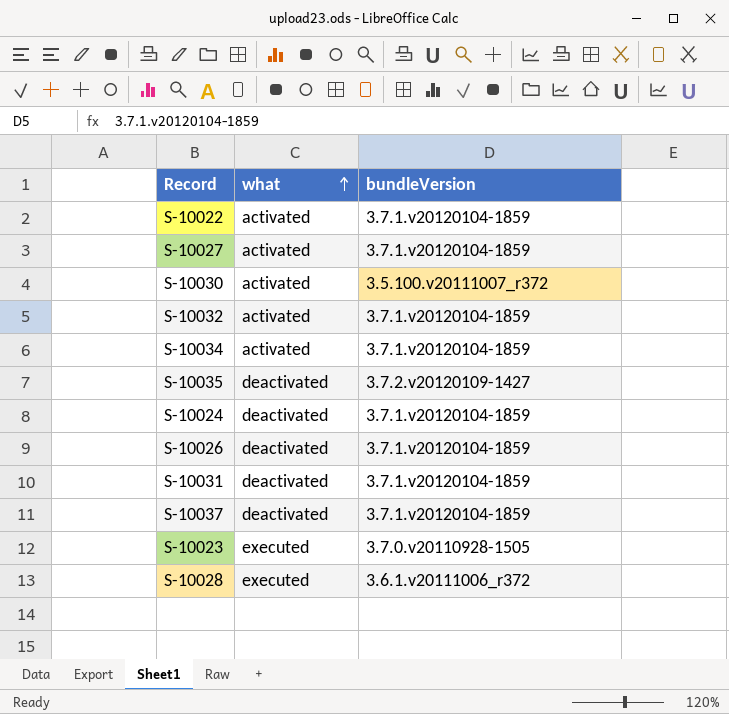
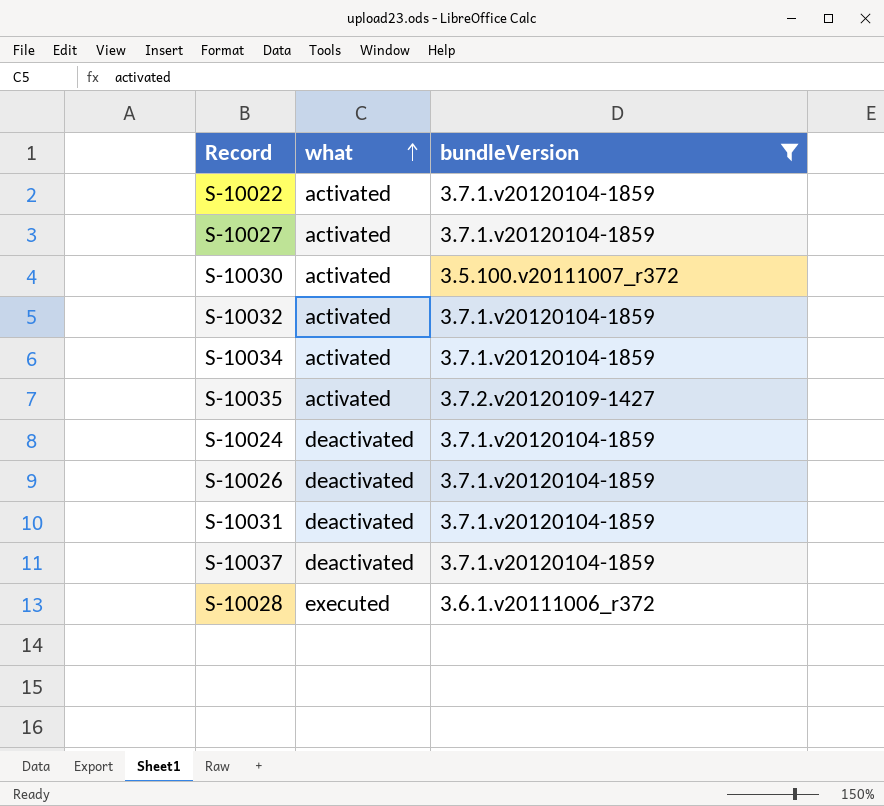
filter: none -> bundleVersion != 3.7.0.v20110928-1505
S-10035 | what: deactivated -> activated

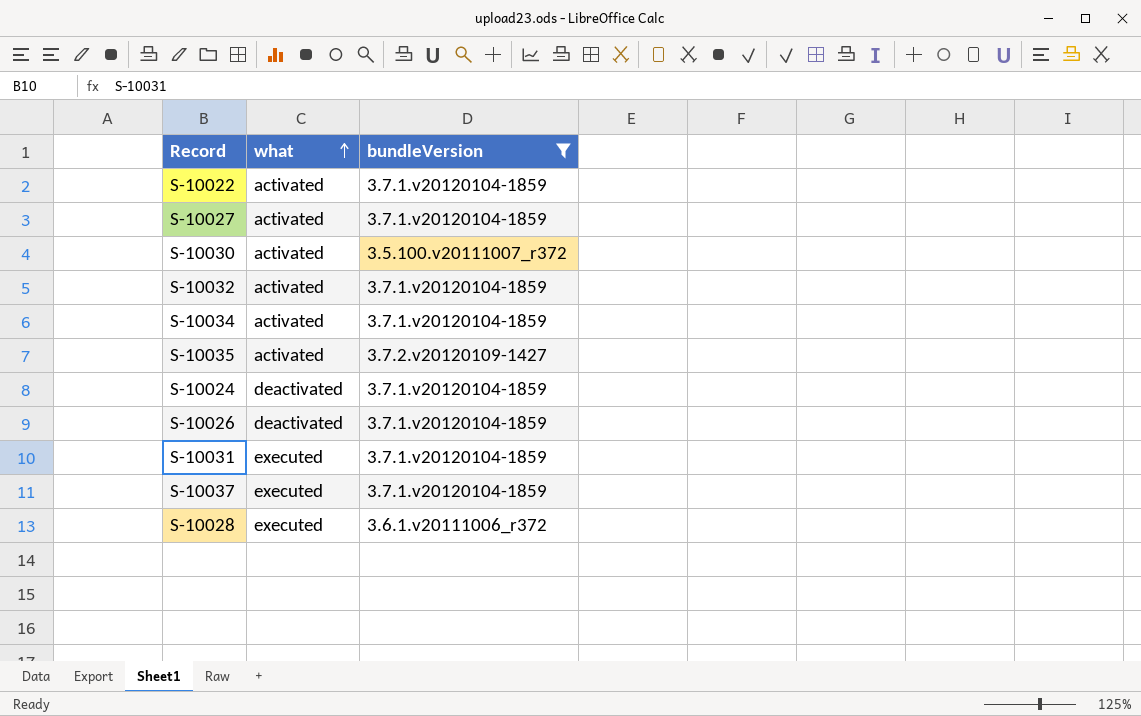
S-10031 | what: deactivated -> executed
S-10037 | what: deactivated -> executed

